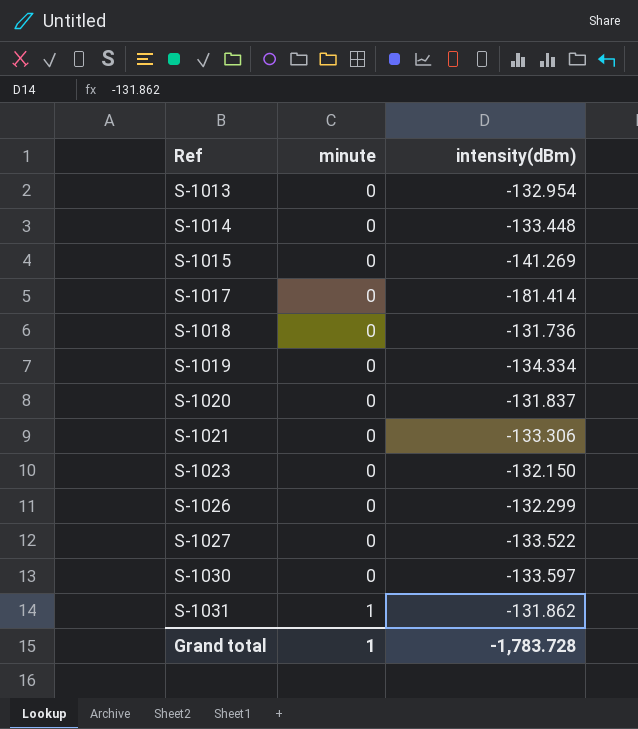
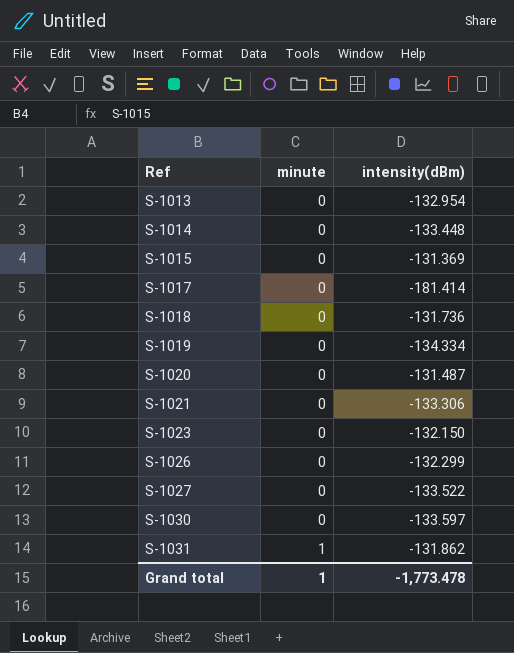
S-1015 | intensity(dBm): -141.269 -> -131.369
S-1020 | intensity(dBm): -131.837 -> -131.487
Grand total | intensity(dBm): -1,783.728 -> -1,773.478

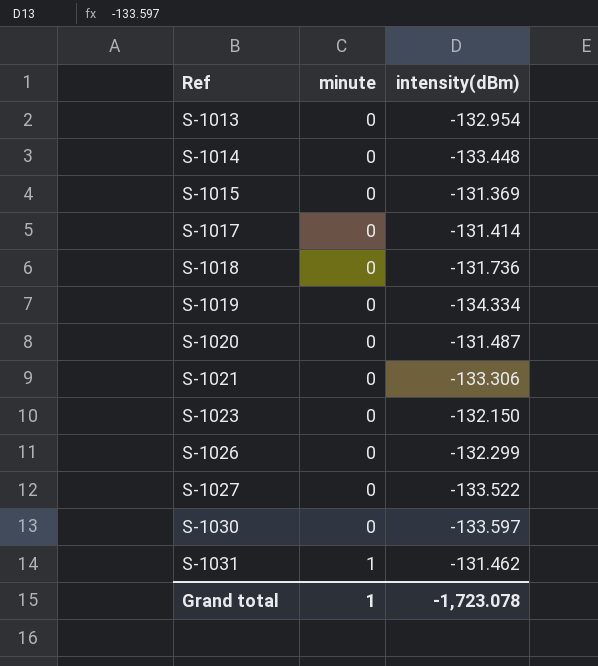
S-1017 | intensity(dBm): -181.414 -> -131.414
S-1031 | intensity(dBm): -131.862 -> -131.462
Grand total | intensity(dBm): -1,773.478 -> -1,723.078

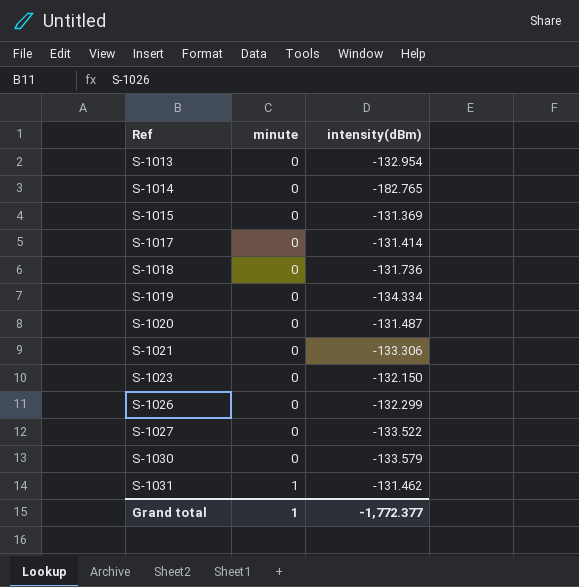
S-1014 | intensity(dBm): -133.448 -> -182.765
S-1030 | intensity(dBm): -133.597 -> -133.579
Grand total | intensity(dBm): -1,723.078 -> -1,772.377

